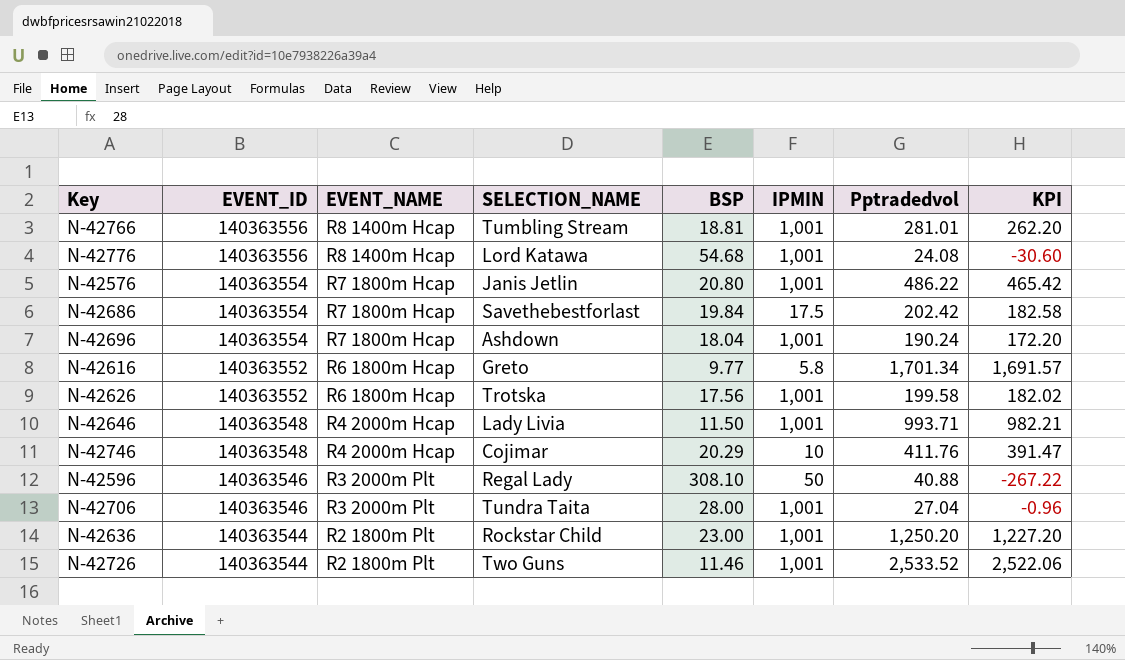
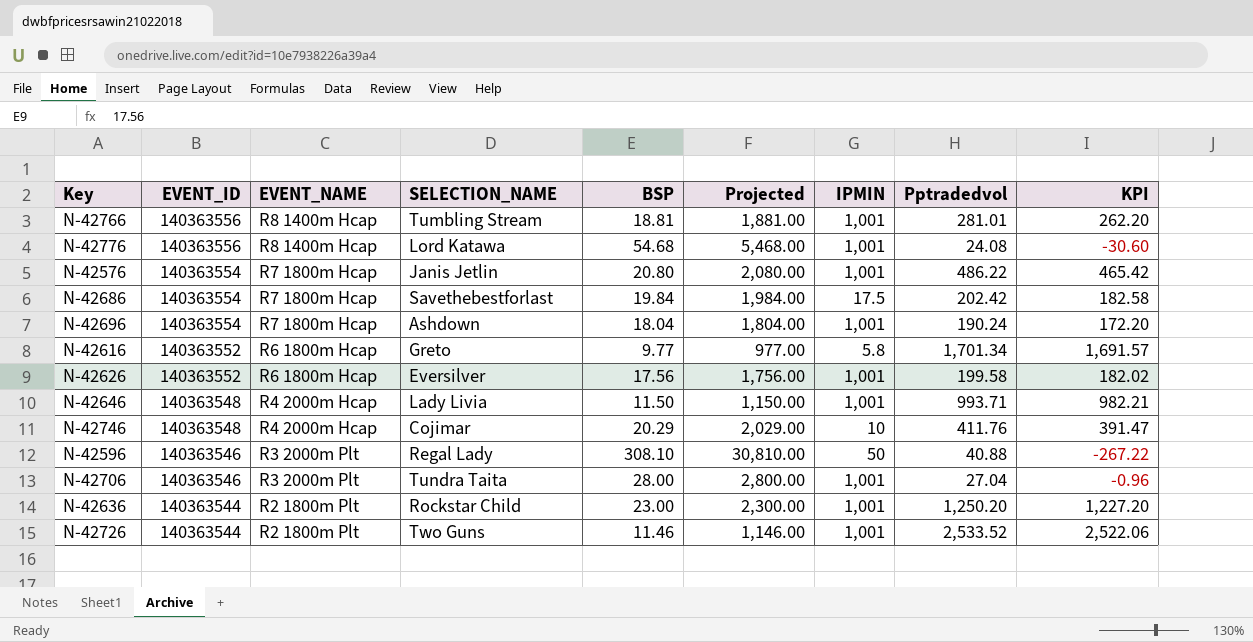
column Projected | formula: none -> [BSP] * 100
N-42626 | SELECTION_NAME: Trotska -> Eversilver

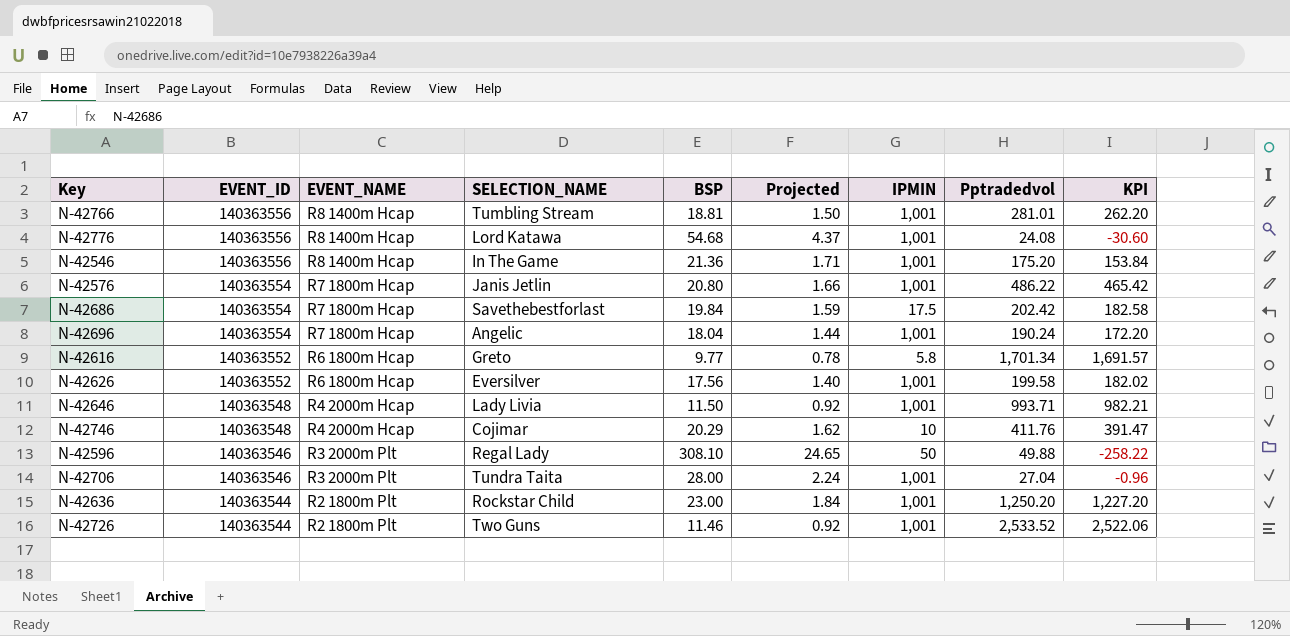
column Projected | formula: [BSP] * 100 -> [BSP] * 0.08
row N-42546: none -> 140363556 | R8 1400m Hcap | In The Game | 21.36 | 1.71 | 1,001 | 175.20 | 153.84
N-42696 | SELECTION_NAME: Ashdown -> Angelic
N-42596 | Pptradedvol: 40.88 -> 49.88
N-42596 | KPI: -267.22 -> -258.22

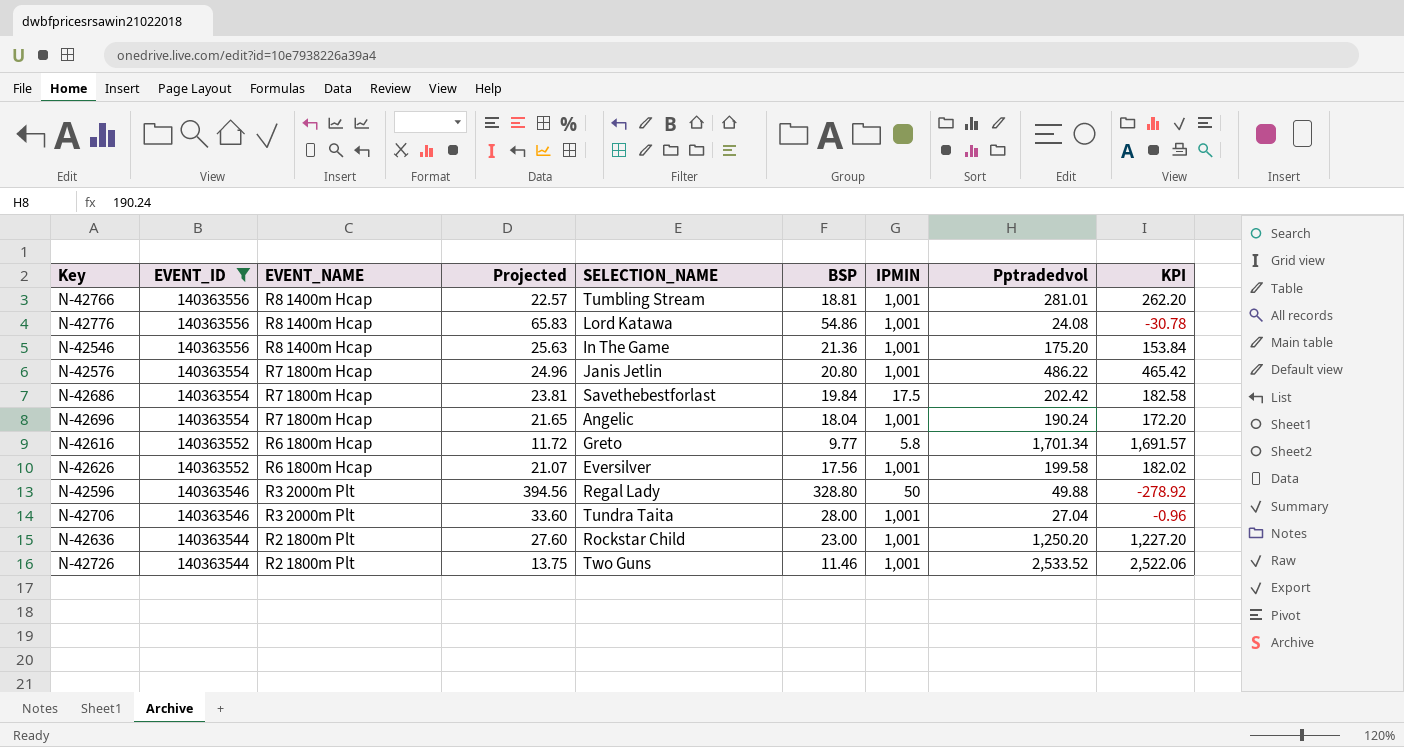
filter: none -> EVENT_ID != 140363548
column Projected | formula: [BSP] * 0.08 -> [BSP] * 1.2
column Projected | position: 6 -> 4
N-42776 | BSP: 54.68 -> 54.86
N-42776 | KPI: -30.60 -> -30.78
N-42596 | BSP: 308.10 -> 328.80
N-42596 | KPI: -258.22 -> -278.92

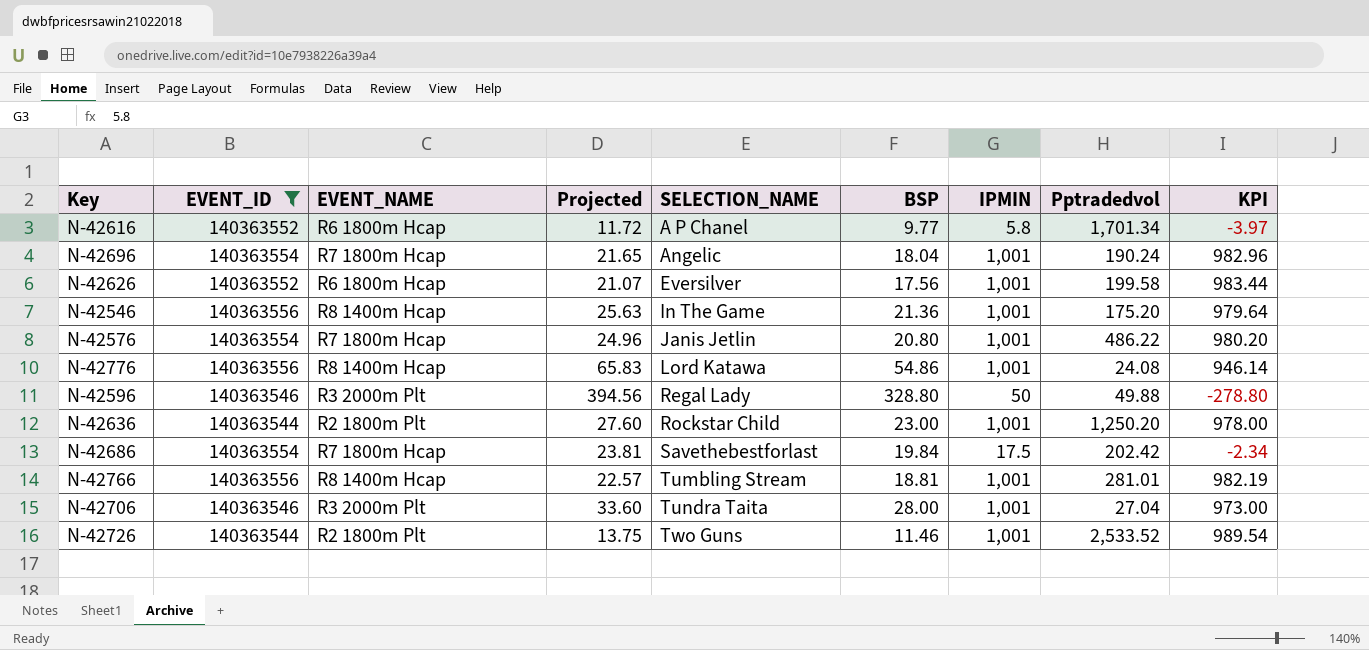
row order: EVENT_ID descending -> SELECTION_NAME ascending
column KPI | formula: [Pptradedvol] - [BSP] -> [IPMIN] - [BSP]
N-42616 | SELECTION_NAME: Greto -> A P Chanel

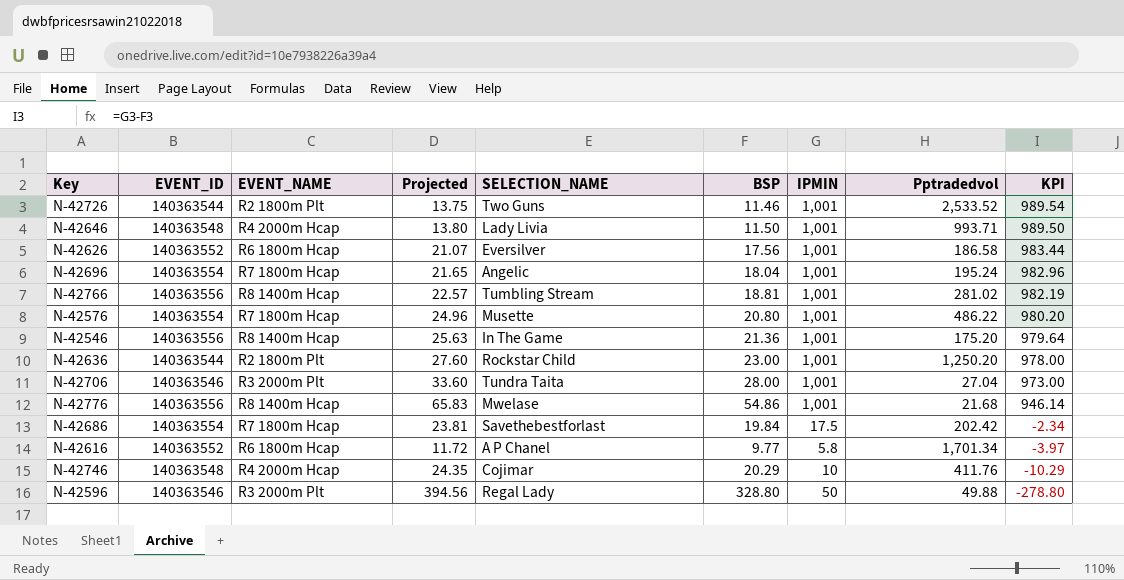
filter: EVENT_ID != 140363548 -> none
row order: SELECTION_NAME ascending -> KPI descending
N-42626 | Pptradedvol: 199.58 -> 186.58
N-42696 | Pptradedvol: 190.24 -> 195.24
N-42766 | Pptradedvol: 281.01 -> 281.02
N-42576 | SELECTION_NAME: Janis Jetlin -> Musette
N-42776 | SELECTION_NAME: Lord Katawa -> Mwelase
N-42776 | Pptradedvol: 24.08 -> 21.68

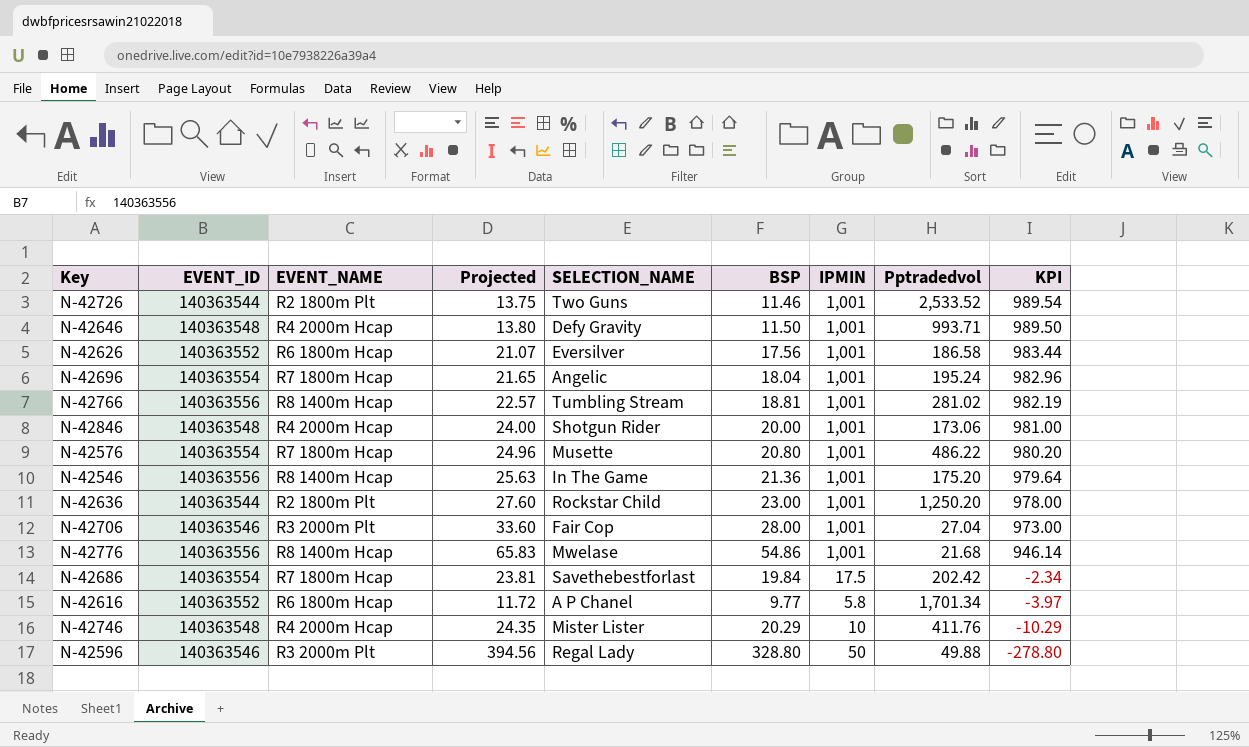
N-42646 | SELECTION_NAME: Lady Livia -> Defy Gravity
row N-42846: none -> 140363548 | R4 2000m Hcap | 24.00 | Shotgun Rider | 20.00 | 1,001 | 173.06 | 981.00
N-42706 | SELECTION_NAME: Tundra Taita -> Fair Cop
N-42746 | SELECTION_NAME: Cojimar -> Mister Lister

